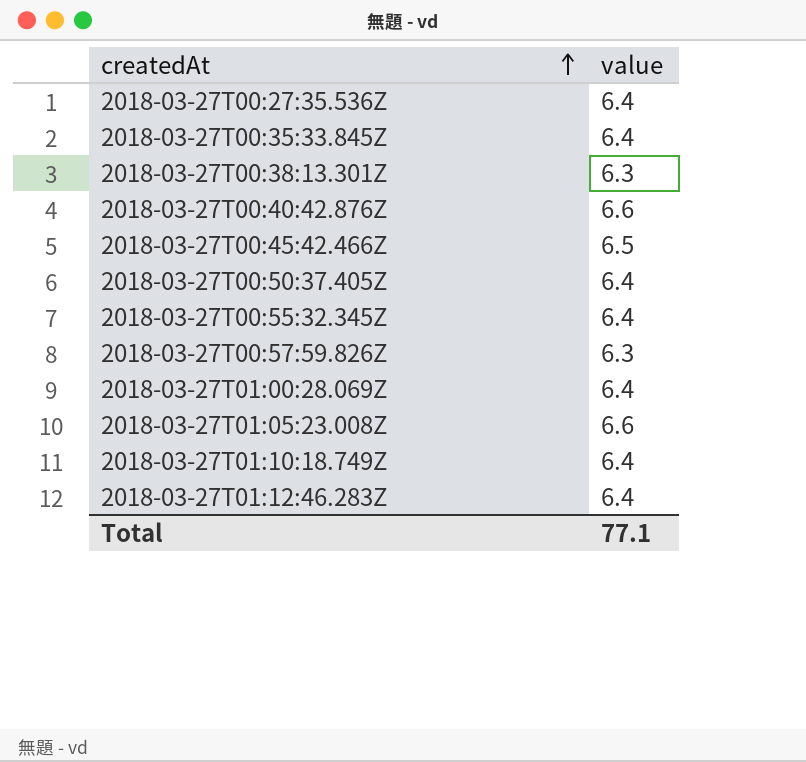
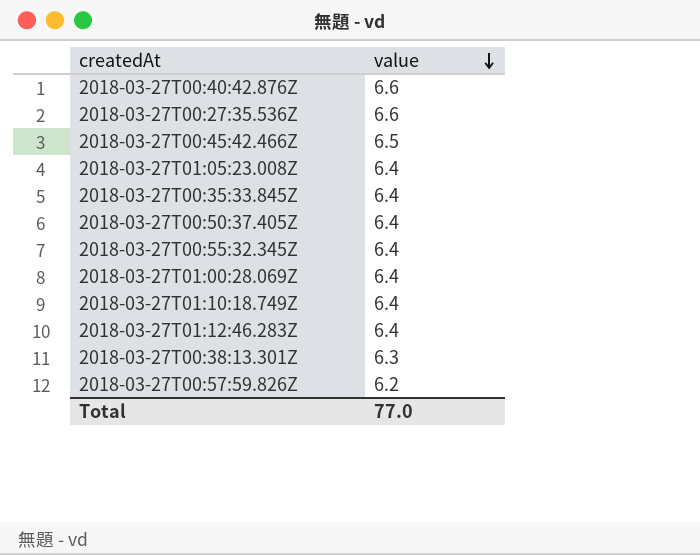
row order: createdAt ascending -> value descending
2018-03-27T00:27:35.536Z | value: 6.4 -> 6.6
2018-03-27T01:05:23.008Z | value: 6.6 -> 6.4
2018-03-27T00:57:59.826Z | value: 6.3 -> 6.2
Total | value: 77.1 -> 77.0

